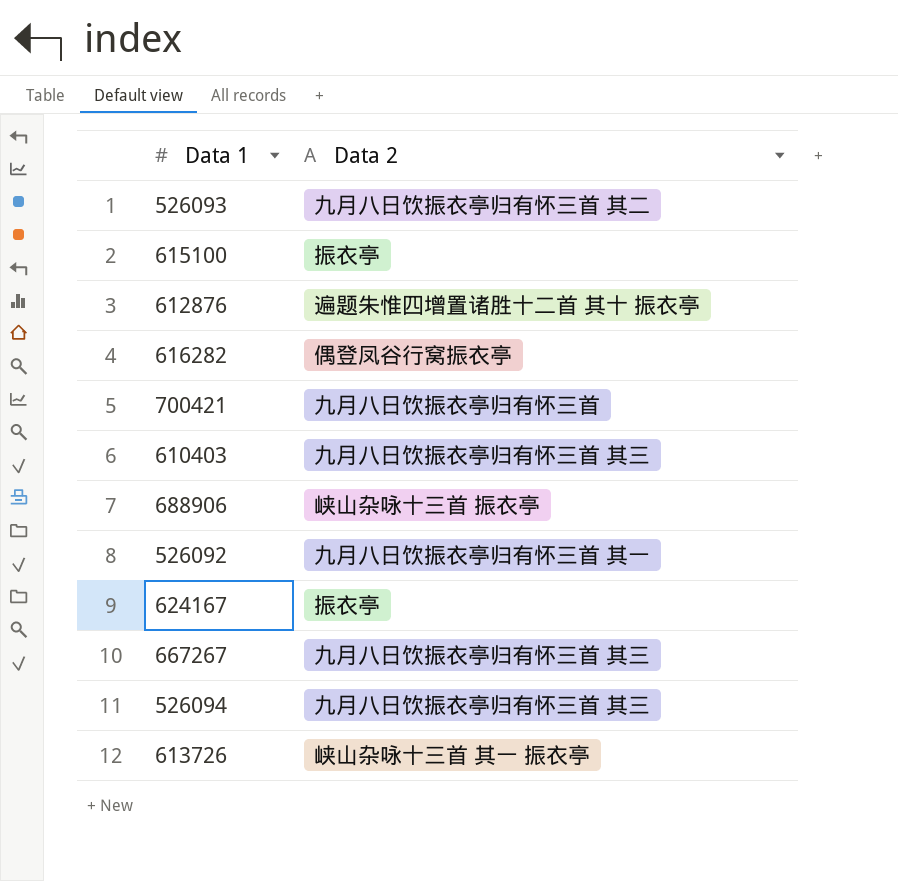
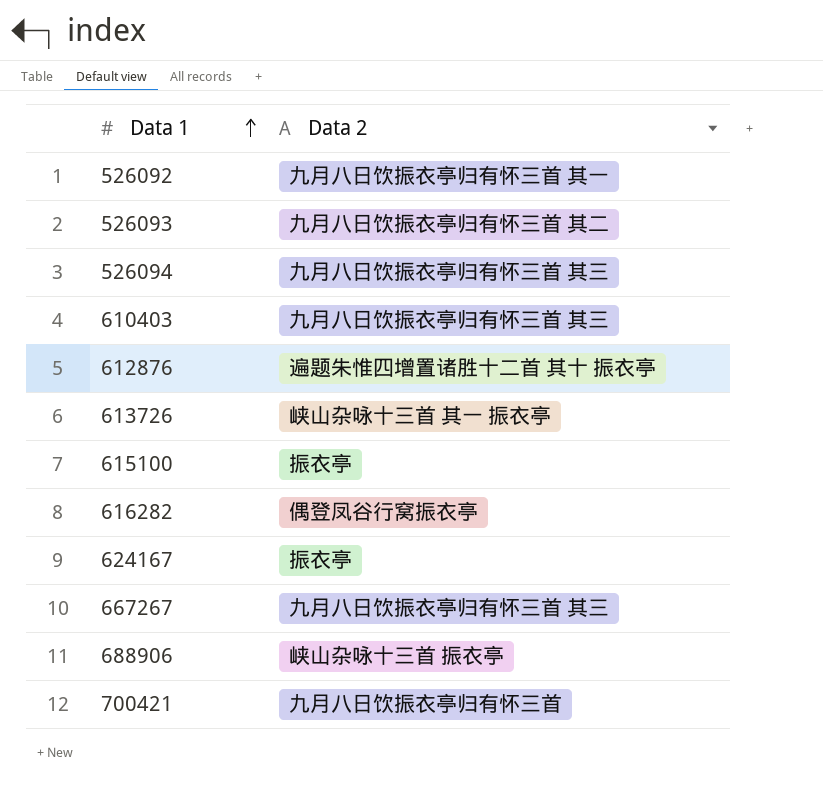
row order: none -> Data 1 ascending

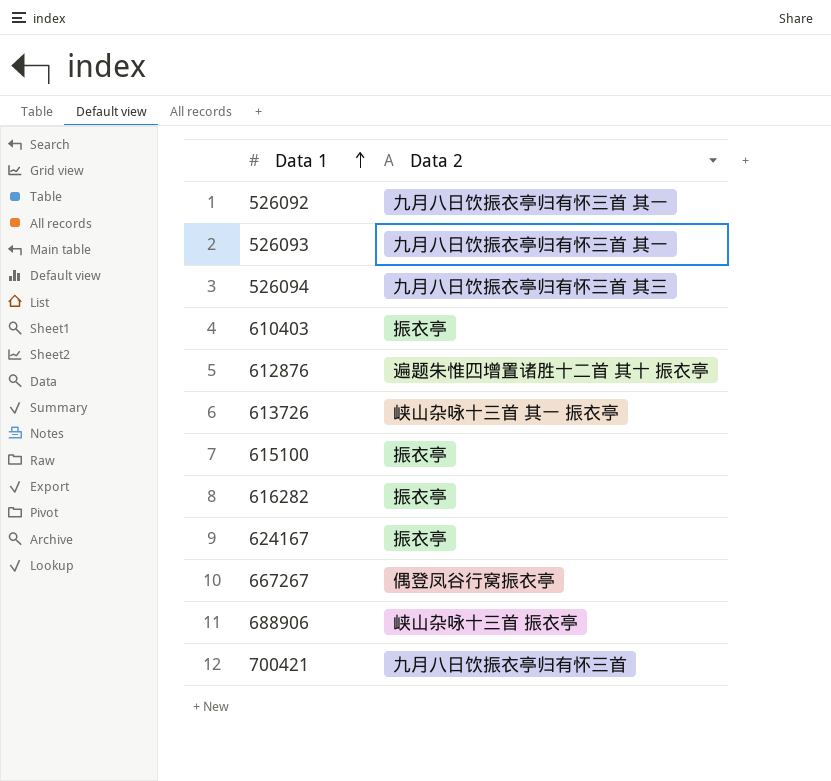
526093 | Data 2: 九月八日饮振衣亭归有怀三首 其二 -> 九月八日饮振衣亭归有怀三首 其一
610403 | Data 2: 九月八日饮振衣亭归有怀三首 其三 -> 振衣亭
616282 | Data 2: 偶登凤谷行窝振衣亭 -> 振衣亭
667267 | Data 2: 九月八日饮振衣亭归有怀三首 其三 -> 偶登凤谷行窝振衣亭

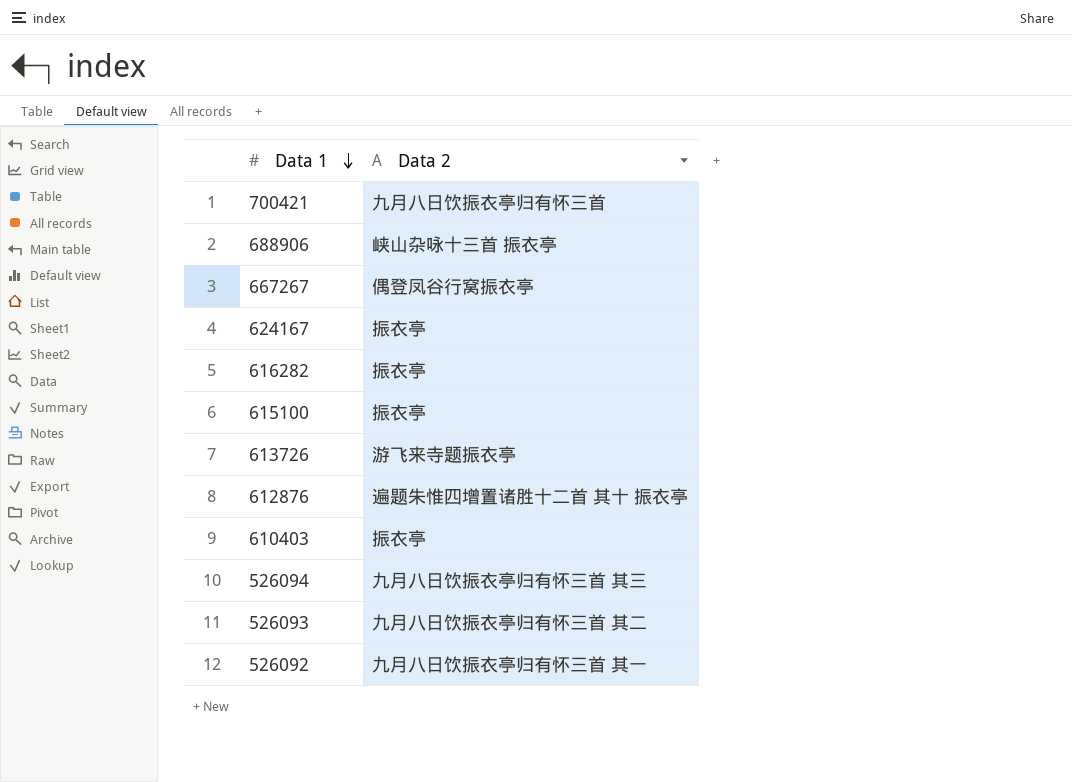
row order: Data 1 ascending -> Data 1 descending
613726 | Data 2: 峡山杂咏十三首 其一 振衣亭 -> 游飞来寺题振衣亭
526093 | Data 2: 九月八日饮振衣亭归有怀三首 其一 -> 九月八日饮振衣亭归有怀三首 其二

